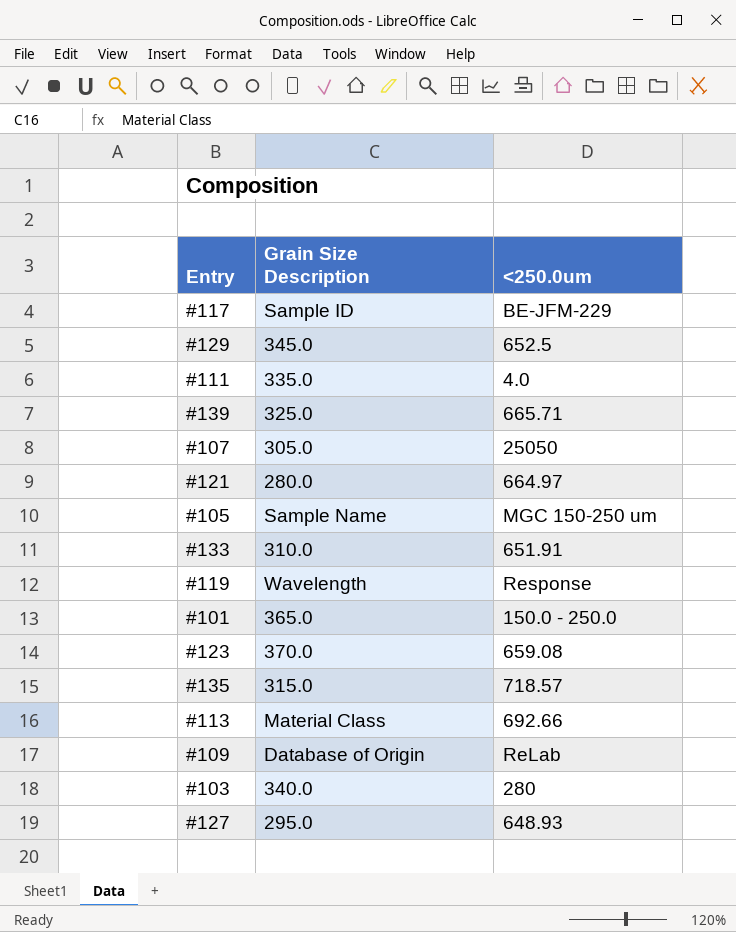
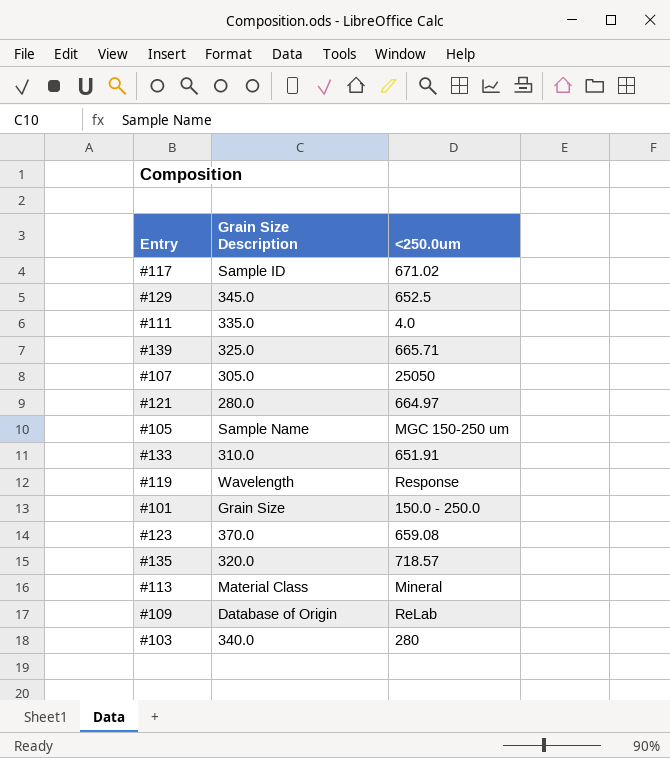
row #127: 295.0 | 648.93 -> none
#117 | <250.0um: BE-JFM-229 -> 671.02
#101 | Grain Size Description: 365.0 -> Grain Size
#135 | Grain Size Description: 315.0 -> 320.0
#113 | <250.0um: 692.66 -> Mineral

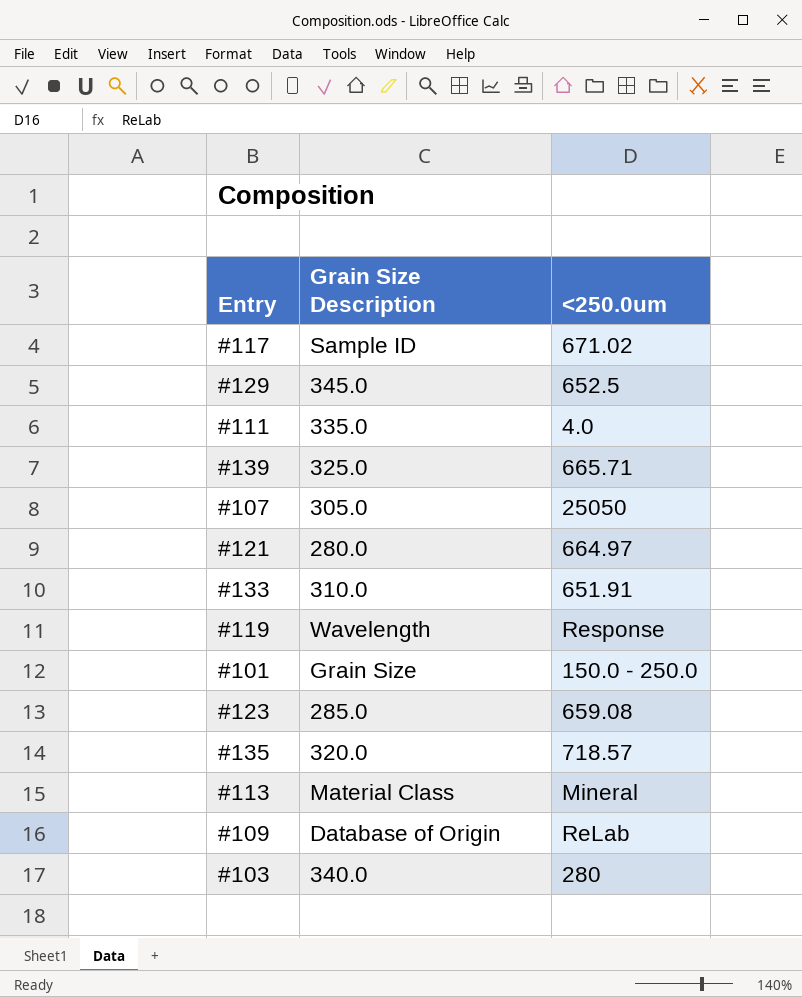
row #105: Sample Name | MGC 150-250 um -> none
#123 | Grain Size Description: 370.0 -> 285.0

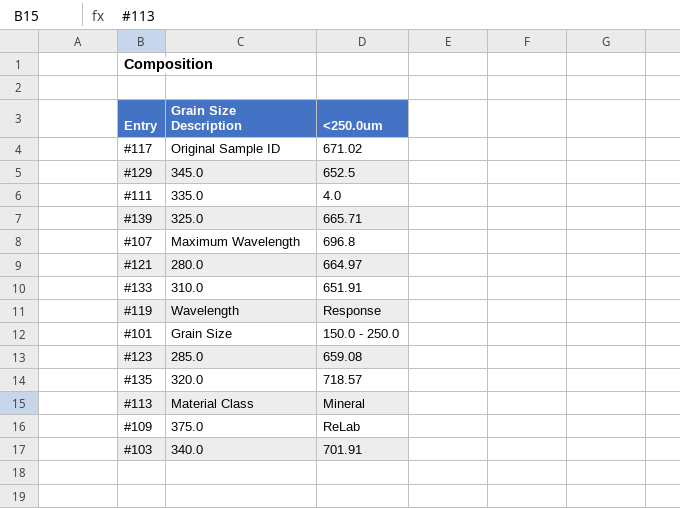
#117 | Grain Size Description: Sample ID -> Original Sample ID
#107 | Grain Size Description: 305.0 -> Maximum Wavelength
#107 | <250.0um: 25050 -> 696.8
#109 | Grain Size Description: Database of Origin -> 375.0
#103 | <250.0um: 280 -> 701.91

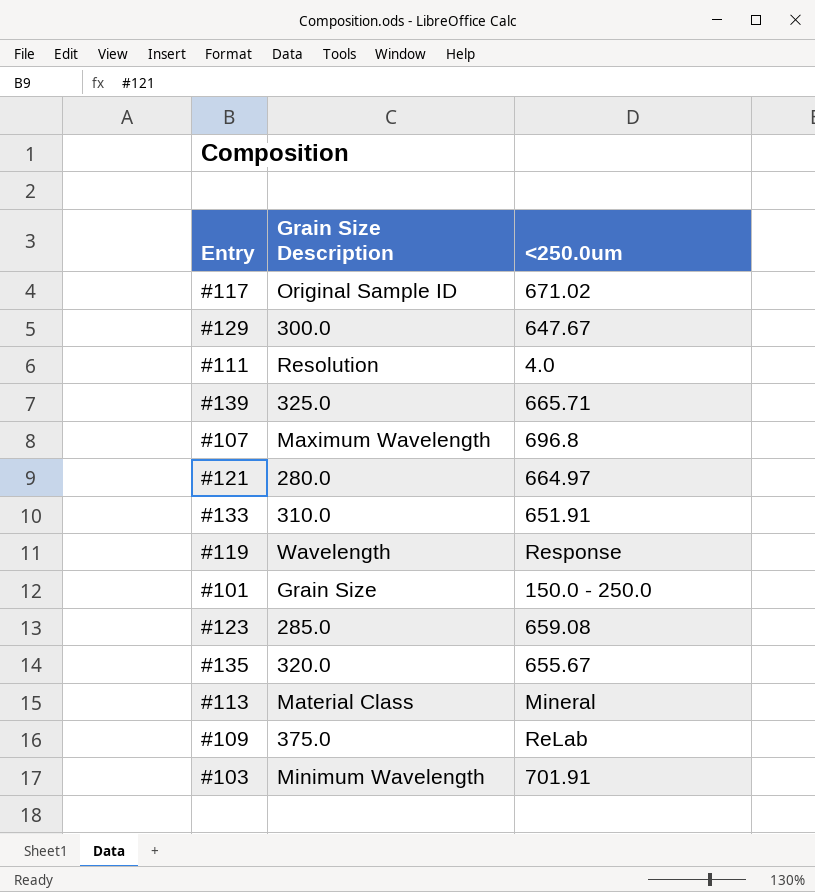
#129 | Grain Size Description: 345.0 -> 300.0
#129 | <250.0um: 652.5 -> 647.67
#111 | Grain Size Description: 335.0 -> Resolution
#135 | <250.0um: 718.57 -> 655.67
#103 | Grain Size Description: 340.0 -> Minimum Wavelength

